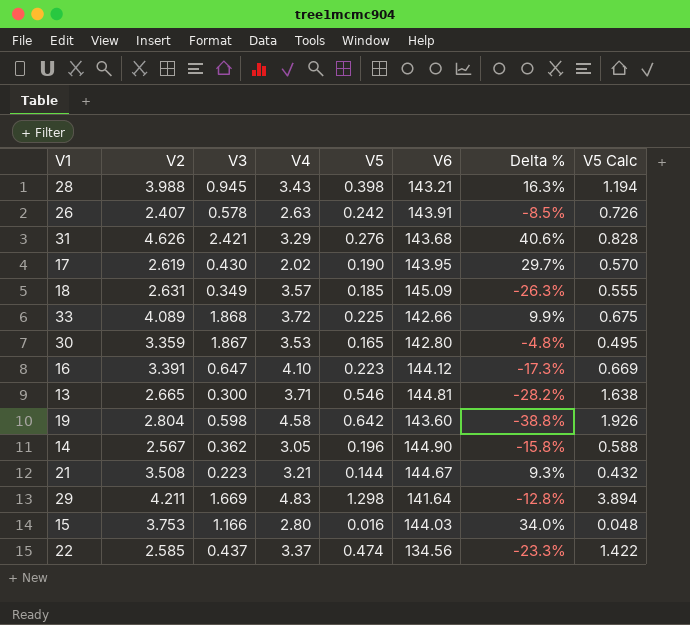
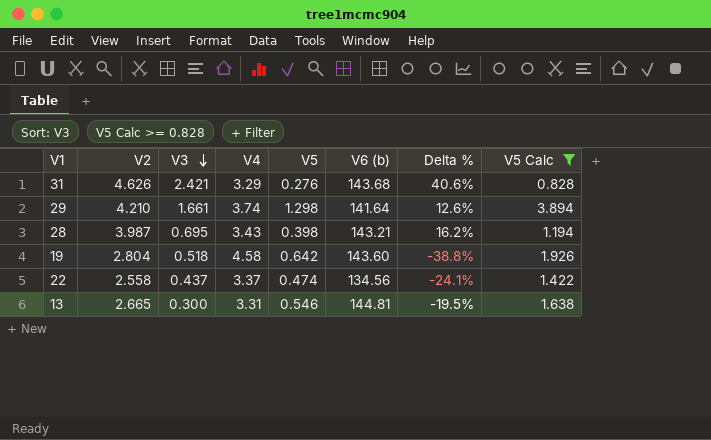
filter: none -> V5 Calc >= 0.828
row order: none -> V3 descending
column name: V6 -> V6 (b)
29 | V2: 4.211 -> 4.210
29 | V3: 1.669 -> 1.661
29 | V4: 4.83 -> 3.74
29 | Delta %: -12.8% -> 12.6%
28 | V2: 3.988 -> 3.987
28 | V3: 0.945 -> 0.695
28 | Delta %: 16.3% -> 16.2%
19 | V3: 0.598 -> 0.518
22 | V2: 2.585 -> 2.558
22 | Delta %: -23.3% -> -24.1%
13 | V4: 3.71 -> 3.31
13 | Delta %: -28.2% -> -19.5%

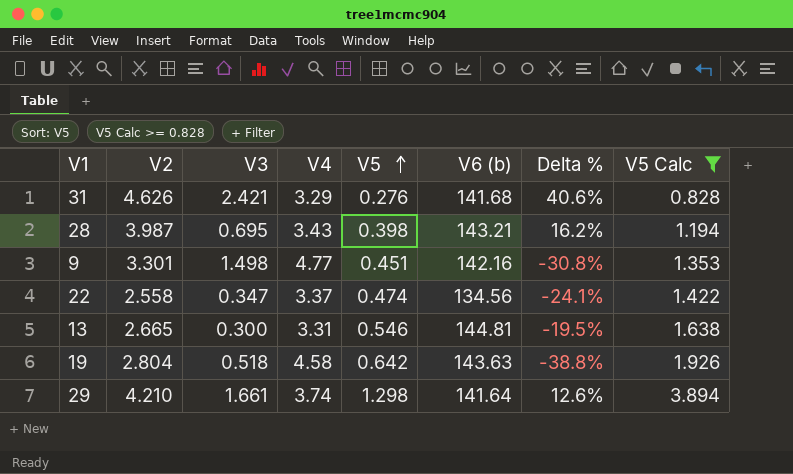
row order: V3 descending -> V5 ascending
31 | V6 (b): 143.68 -> 141.68
row 9: none -> 3.301 | 1.498 | 4.77 | 0.451 | 142.16 | -30.8% | 1.353
22 | V3: 0.437 -> 0.347
19 | V6 (b): 143.60 -> 143.63

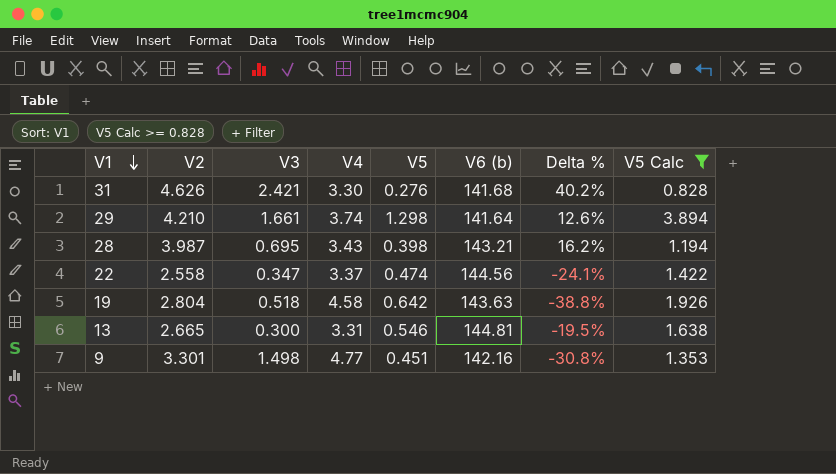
row order: V5 ascending -> V1 descending
31 | V4: 3.29 -> 3.30
31 | Delta %: 40.6% -> 40.2%
22 | V6 (b): 134.56 -> 144.56

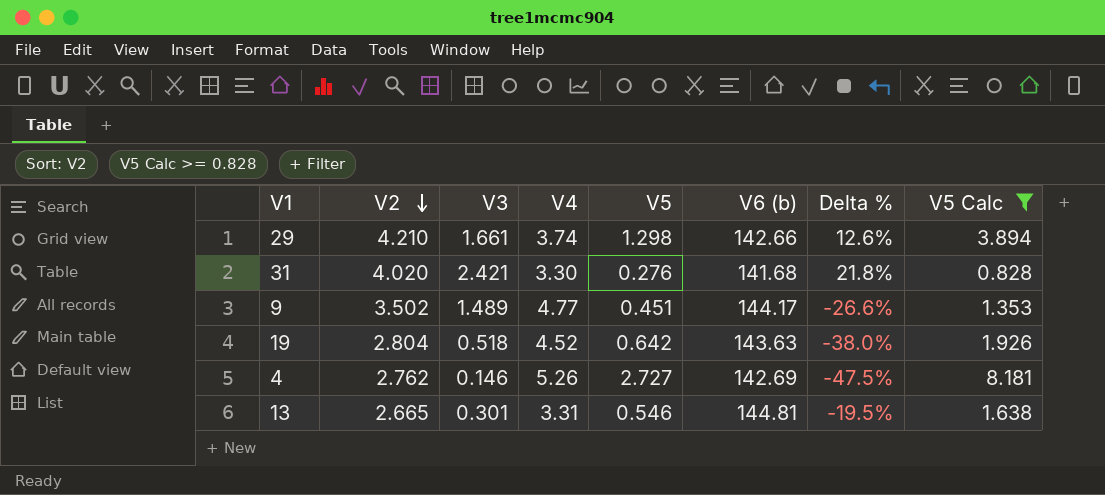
row order: V1 descending -> V2 descending
row 28: 3.987 | 0.695 | 3.43 | 0.398 | 143.21 | 16.2% | 1.194 -> none
row 22: 2.558 | 0.347 | 3.37 | 0.474 | 144.56 | -24.1% | 1.422 -> none
29 | V6 (b): 141.64 -> 142.66
31 | V2: 4.626 -> 4.020
31 | Delta %: 40.2% -> 21.8%
9 | V2: 3.301 -> 3.502
9 | V3: 1.498 -> 1.489
9 | V6 (b): 142.16 -> 144.17
9 | Delta %: -30.8% -> -26.6%
19 | V4: 4.58 -> 4.52
19 | Delta %: -38.8% -> -38.0%
row 4: none -> 2.762 | 0.146 | 5.26 | 2.727 | 142.69 | -47.5% | 8.181
13 | V3: 0.300 -> 0.301

